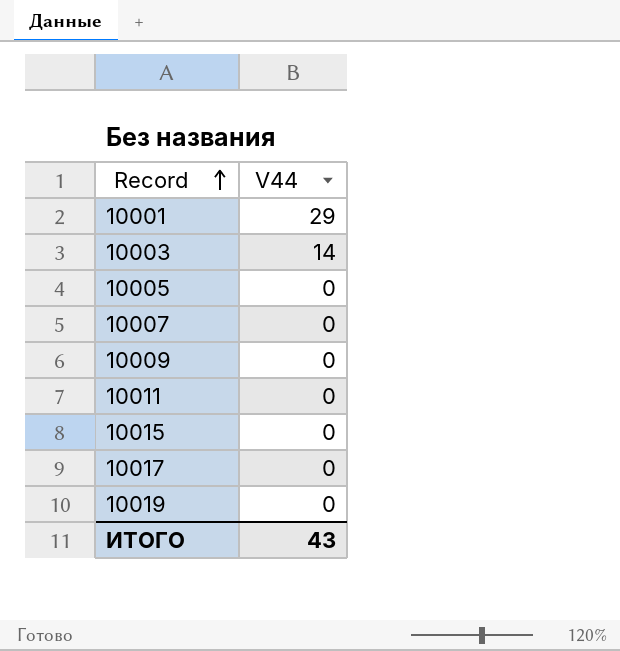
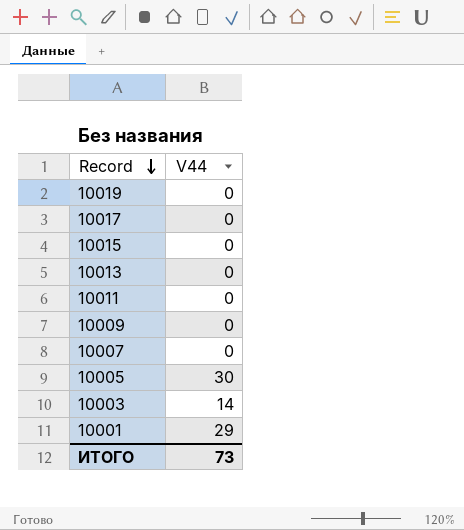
row order: Record ascending -> Record descending
row 10013: none -> 0
10005 | V44: 0 -> 30
ИТОГО | V44: 43 -> 73

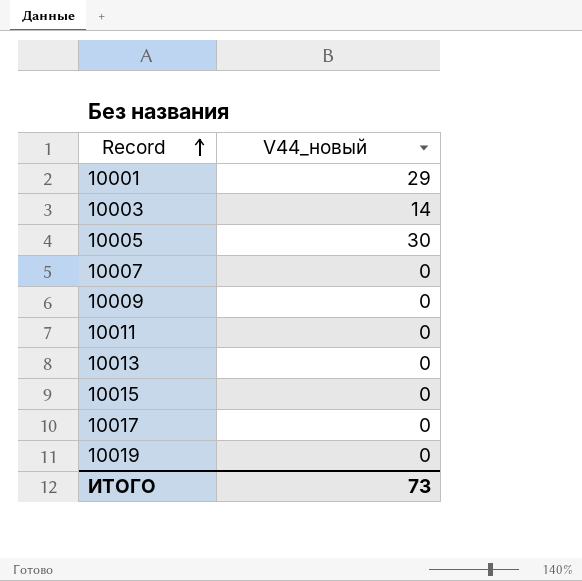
row order: Record descending -> Record ascending
column name: V44 -> V44_новый

